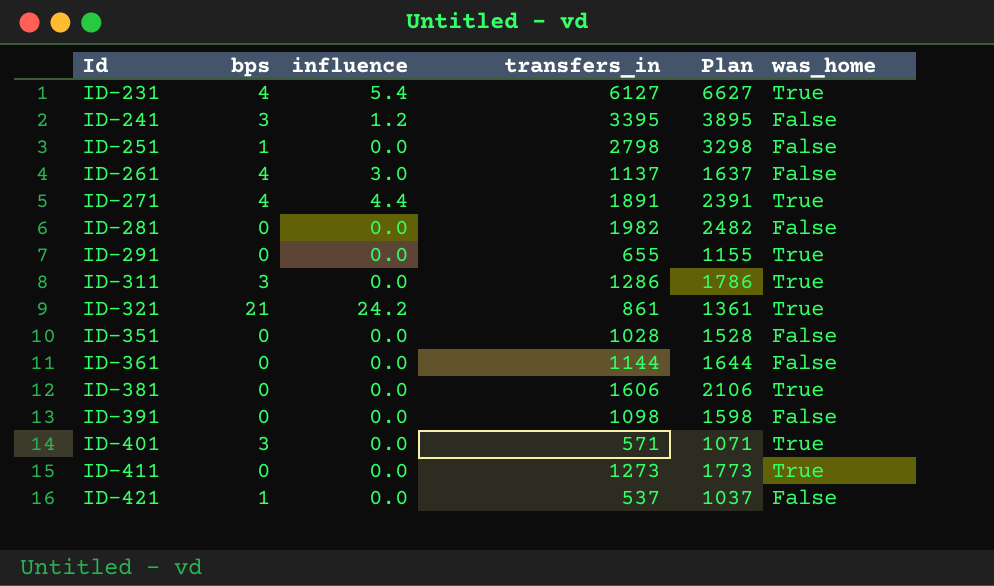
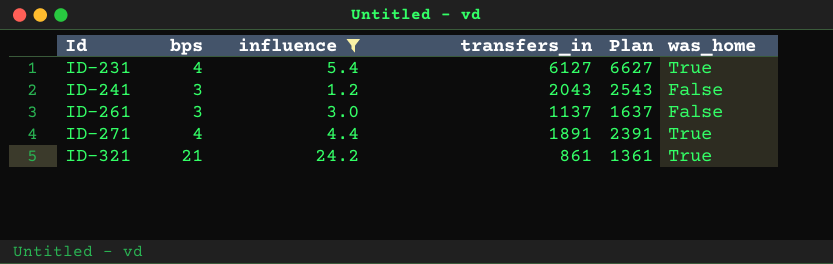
filter: none -> influence != 0.0
ID-241 | transfers_in: 3395 -> 2043
ID-241 | Plan: 3895 -> 2543
ID-261 | bps: 4 -> 3

